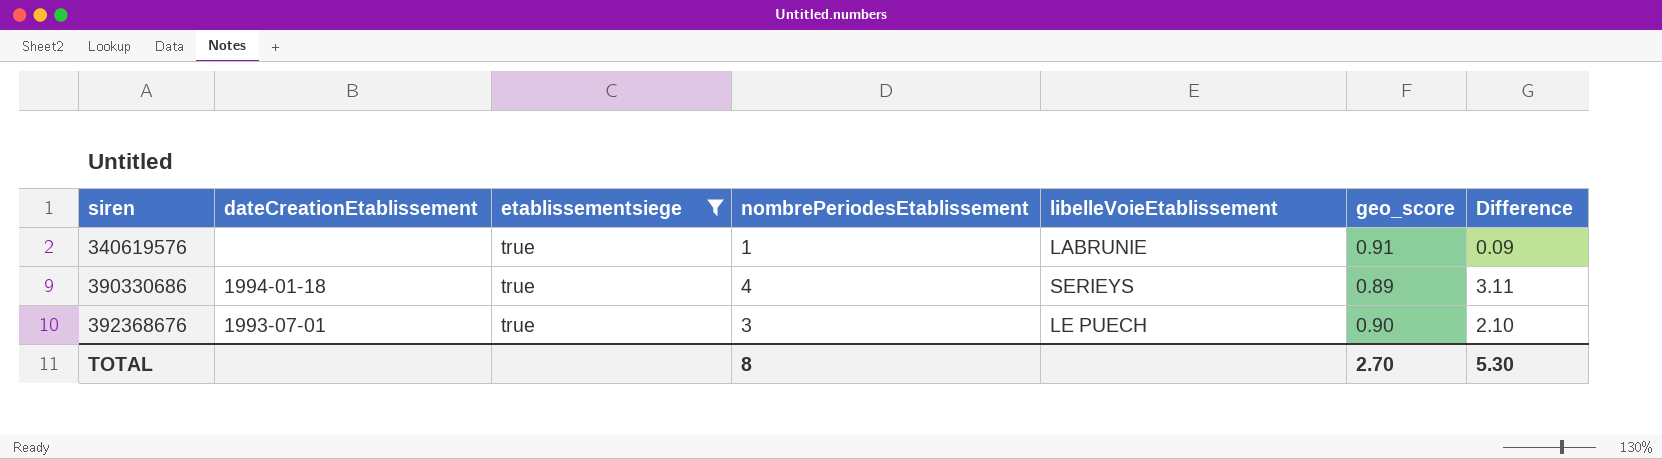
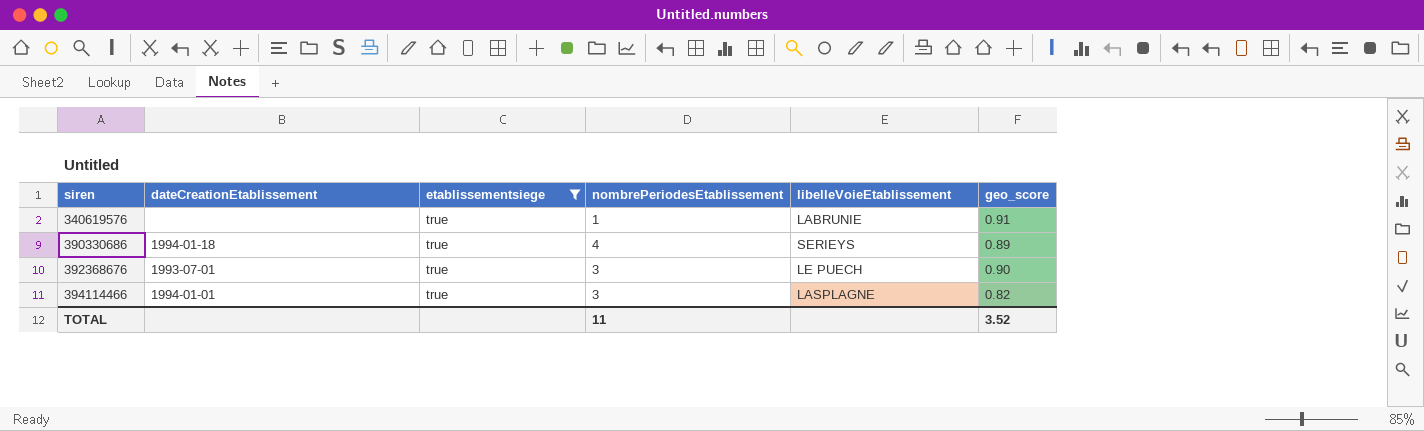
column Difference | formula: [nombrePeriodesEtablissement] - [geo_score] -> none
row 394114466: none -> 1994-01-01 | true | 3 | LASPLAGNE | 0.82
TOTAL | nombrePeriodesEtablissement: 8 -> 11
TOTAL | geo_score: 2.70 -> 3.52

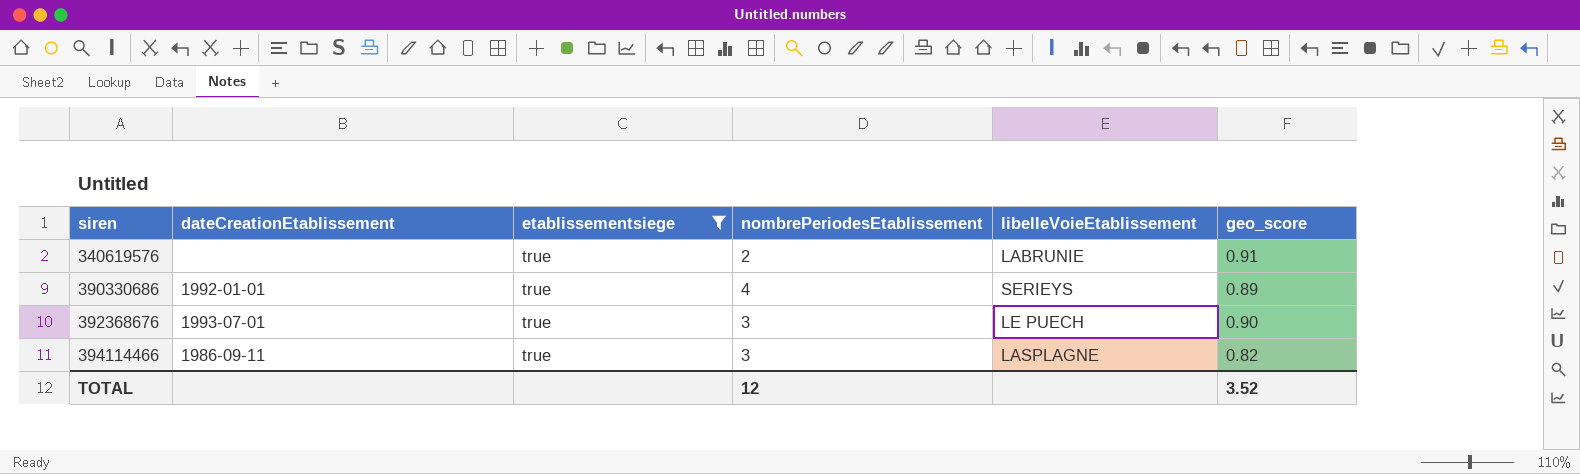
340619576 | nombrePeriodesEtablissement: 1 -> 2
390330686 | dateCreationEtablissement: 1994-01-18 -> 1992-01-01
394114466 | dateCreationEtablissement: 1994-01-01 -> 1986-09-11
TOTAL | nombrePeriodesEtablissement: 11 -> 12

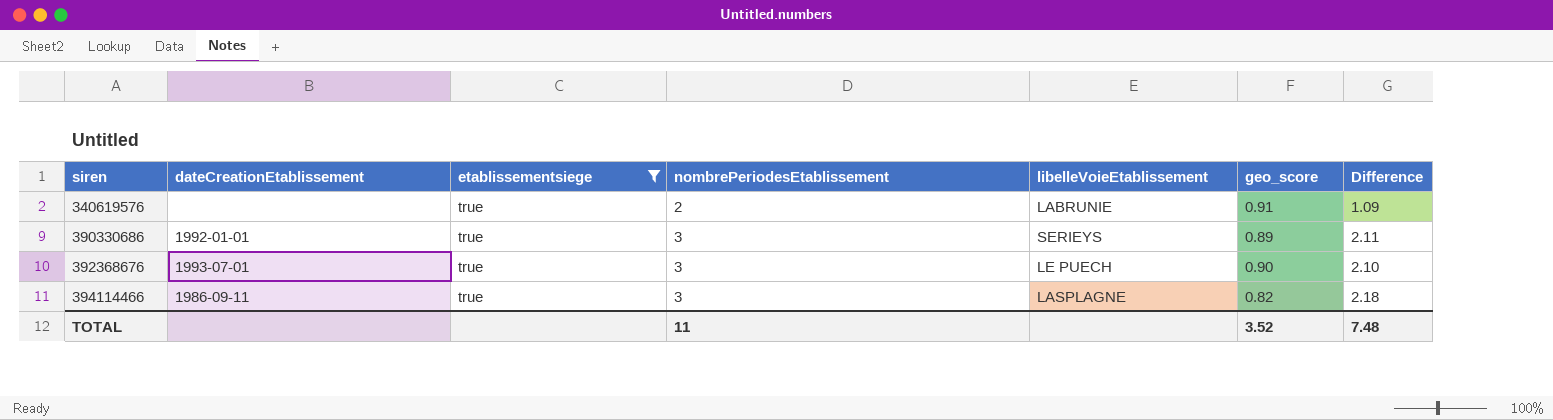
column Difference | formula: none -> [nombrePeriodesEtablissement] - [geo_score]
390330686 | nombrePeriodesEtablissement: 4 -> 3
TOTAL | nombrePeriodesEtablissement: 12 -> 11

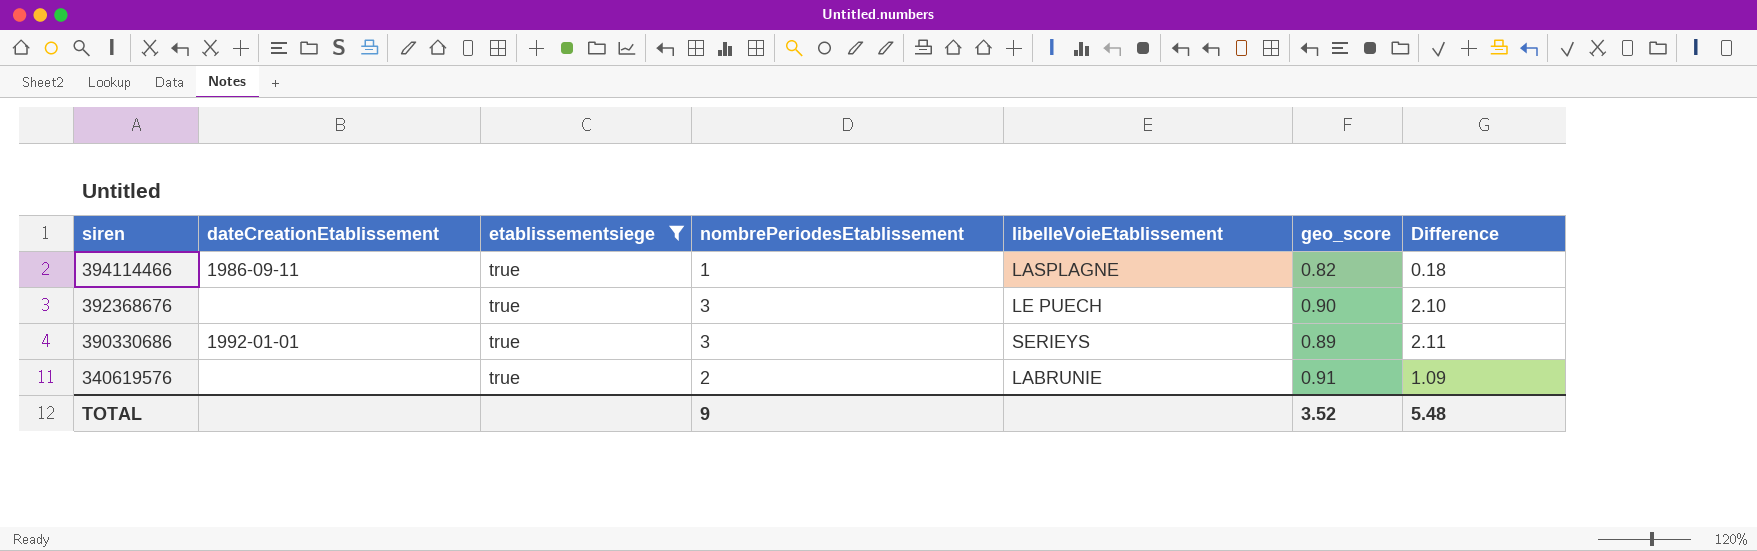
row order: siren ascending -> siren descending
394114466 | nombrePeriodesEtablissement: 3 -> 1
394114466 | Difference: 2.18 -> 0.18
392368676 | dateCreationEtablissement: 1993-07-01 -> none
TOTAL | nombrePeriodesEtablissement: 11 -> 9
TOTAL | Difference: 7.48 -> 5.48

